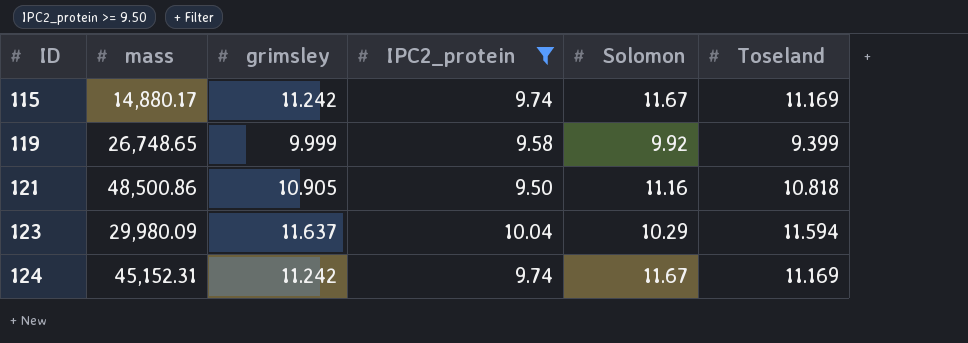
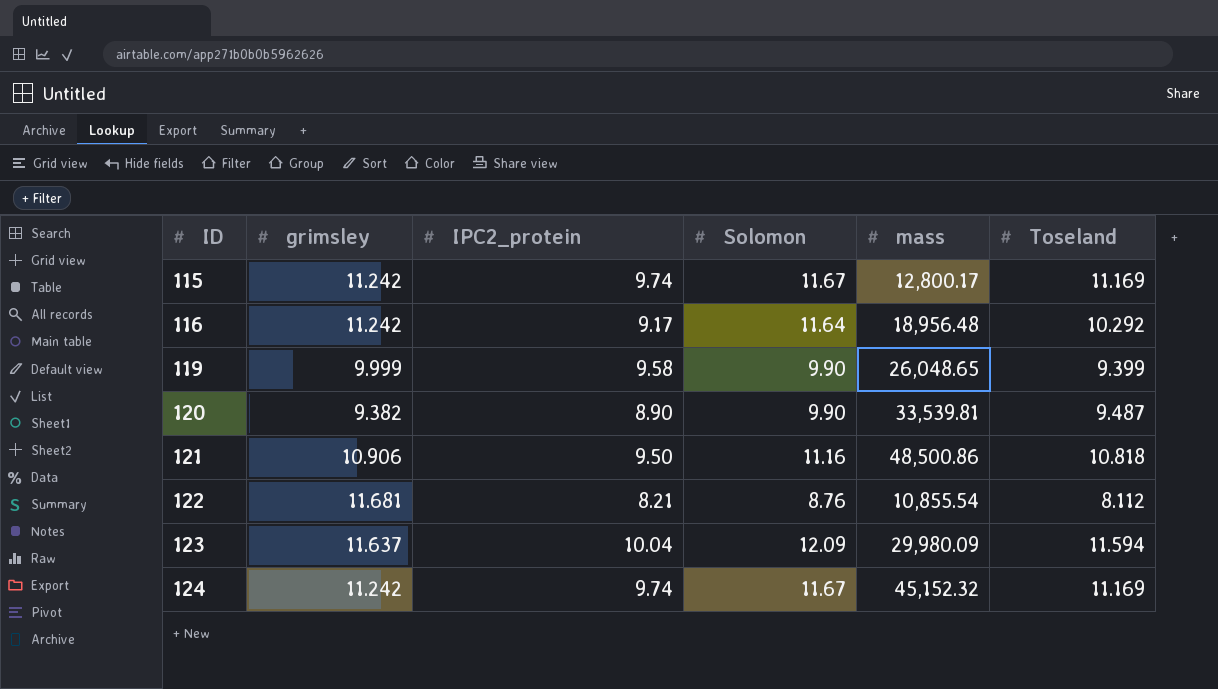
filter: IPC2_protein >= 9.50 -> none
column mass | position: 2 -> 5
115 | mass: 14,880.17 -> 12,800.17
119 | Solomon: 9.92 -> 9.90
119 | mass: 26,748.65 -> 26,048.65
121 | grimsley: 10.905 -> 10.906
123 | Solomon: 10.29 -> 12.09
124 | mass: 45,152.31 -> 45,152.32

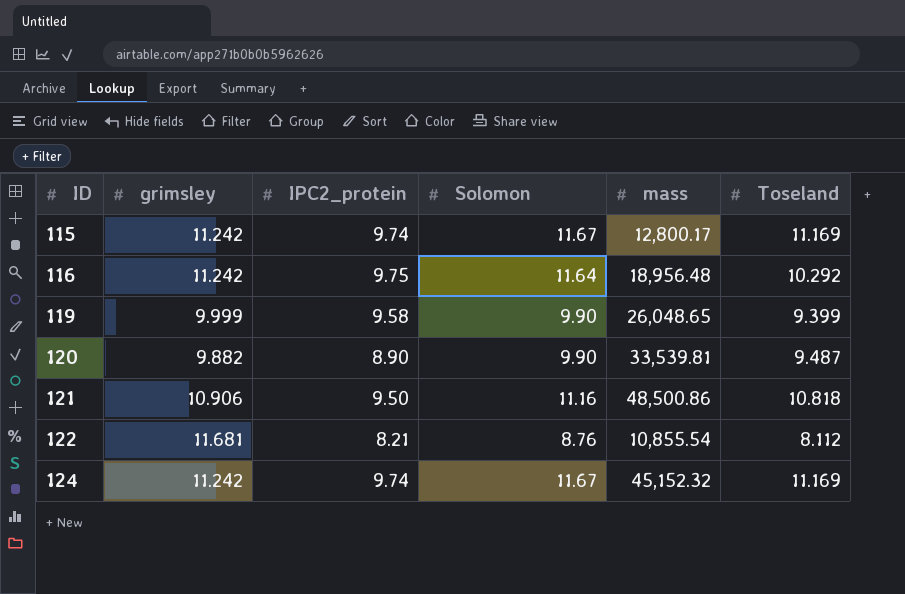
row 123: 11.637 | 10.04 | 12.09 | 29,980.09 | 11.594 -> none
116 | IPC2_protein: 9.17 -> 9.75
120 | grimsley: 9.382 -> 9.882

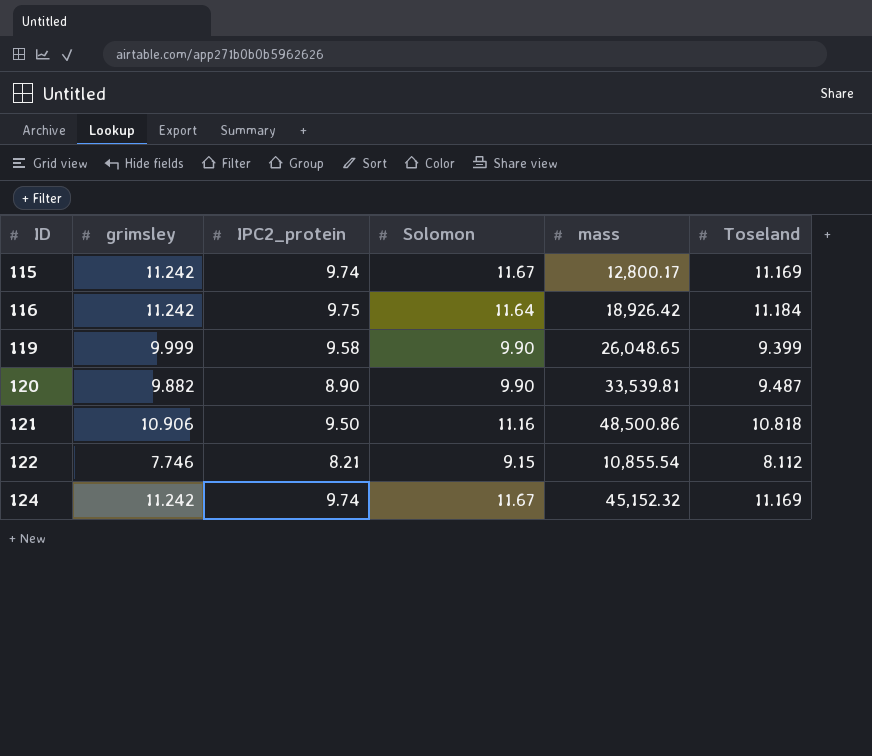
116 | mass: 18,956.48 -> 18,926.42
116 | Toseland: 10.292 -> 11.184
122 | grimsley: 11.681 -> 7.746
122 | Solomon: 8.76 -> 9.15

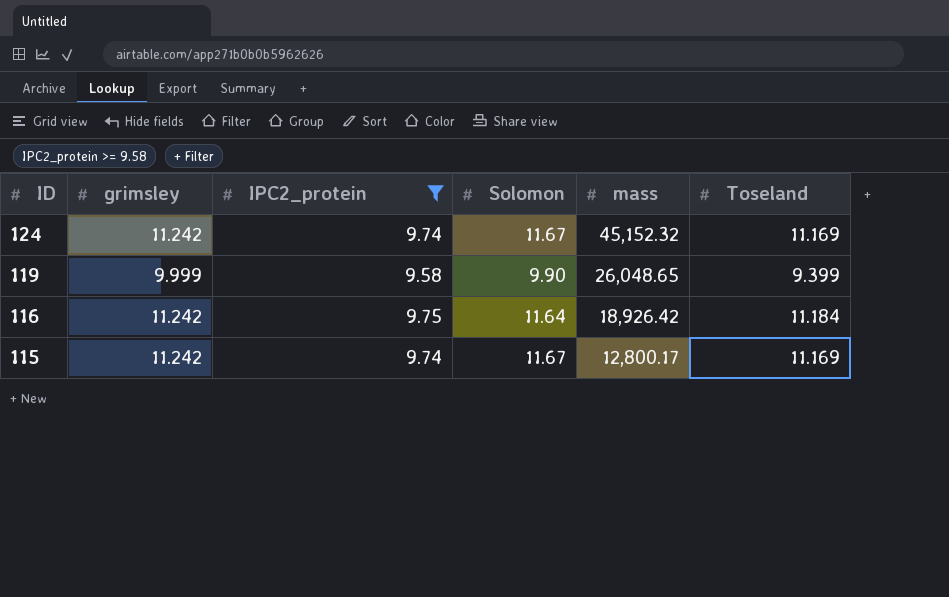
filter: none -> IPC2_protein >= 9.58
row order: ID ascending -> ID descending

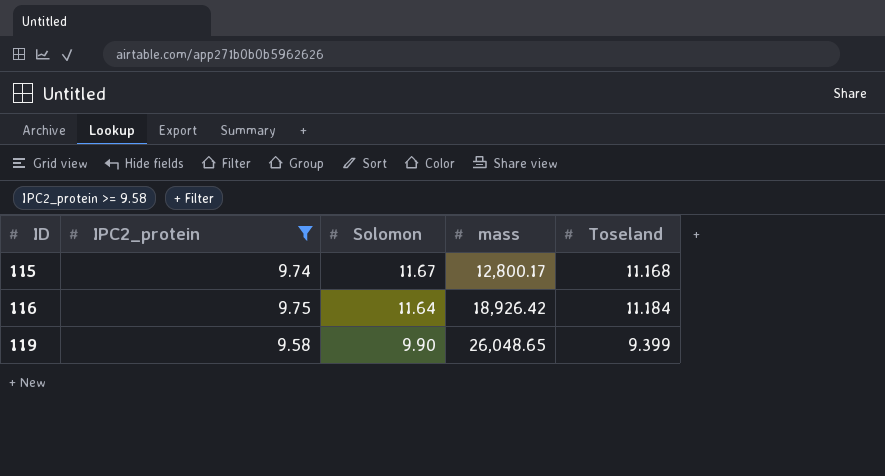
row order: ID descending -> ID ascending
column grimsley | position: 2 -> none
row 124: 11.242 | 9.74 | 11.67 | 45,152.32 | 11.169 -> none
115 | Toseland: 11.169 -> 11.168

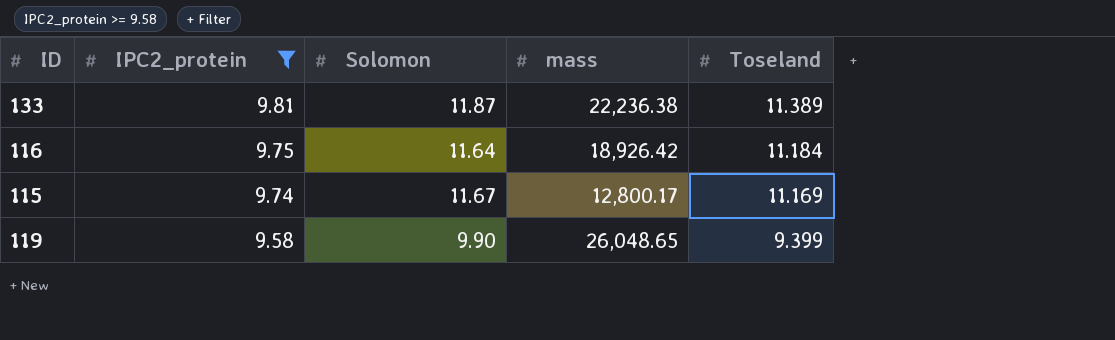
row order: ID ascending -> IPC2_protein descending
row 133: none -> 9.81 | 11.87 | 22,236.38 | 11.389
115 | Toseland: 11.168 -> 11.169

